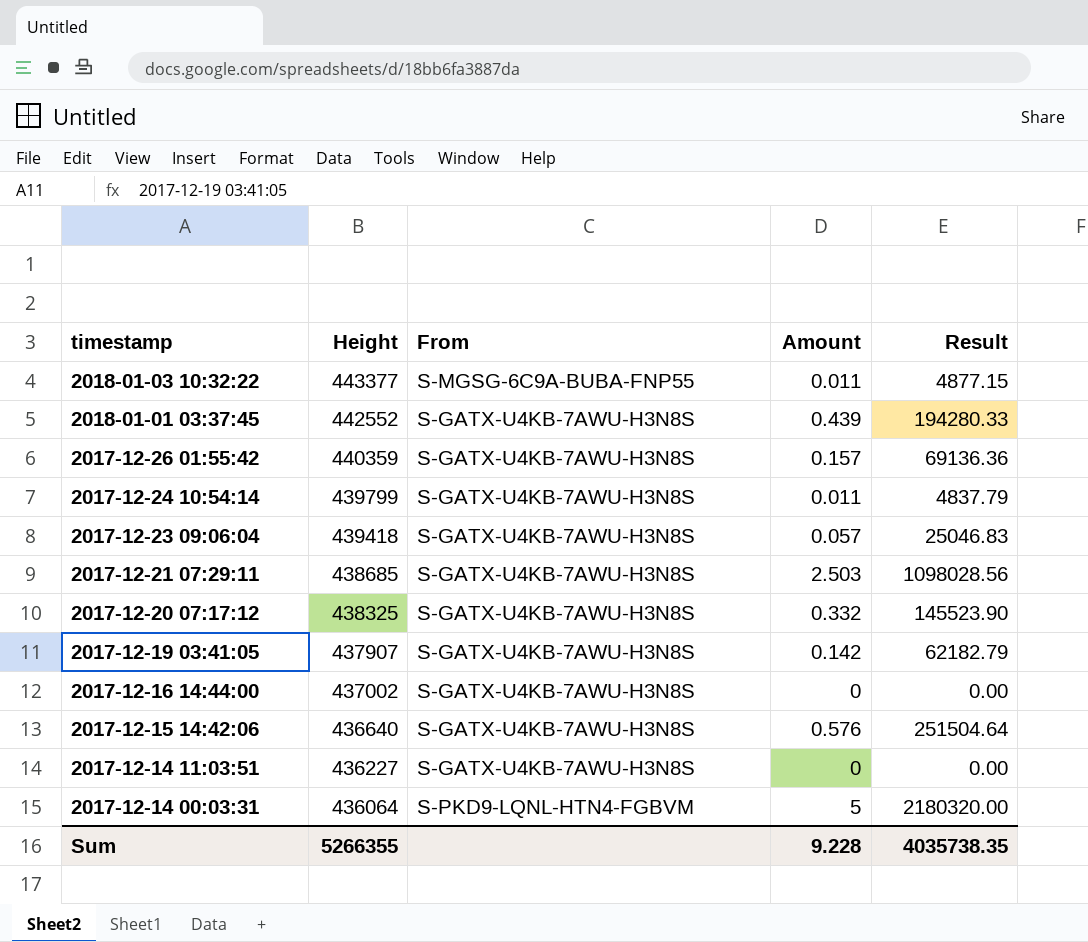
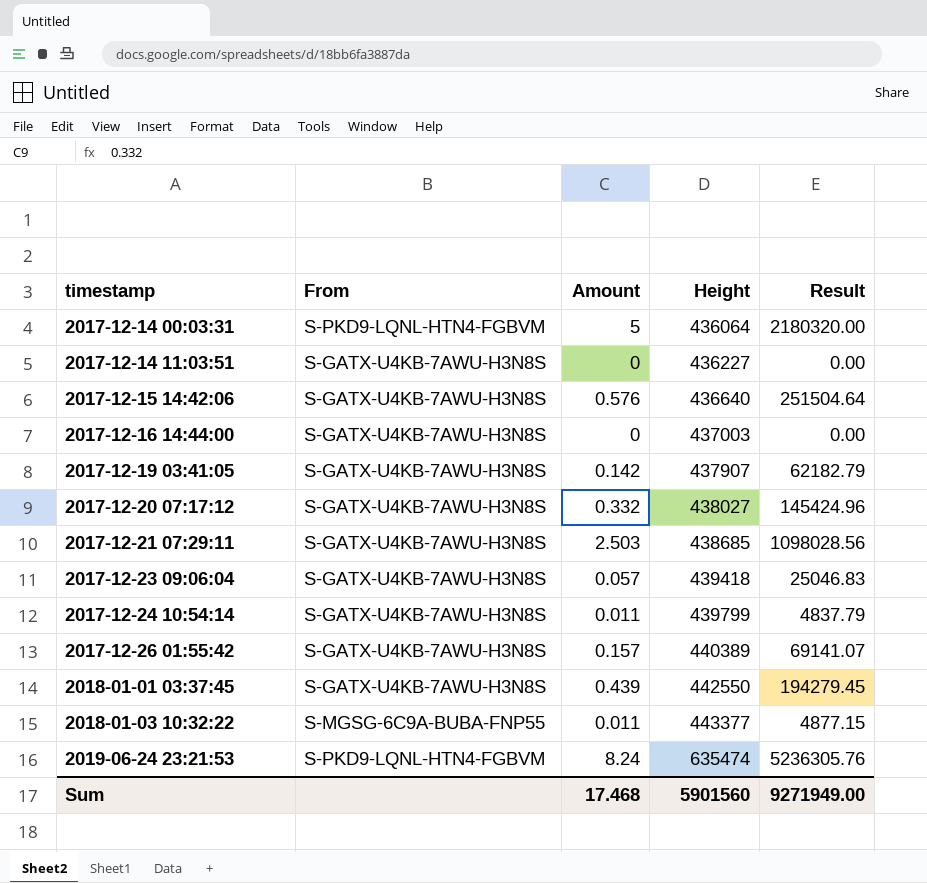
row order: timestamp descending -> timestamp ascending
column Height | position: 2 -> 4
2017-12-16 14:44:00 | Height: 437002 -> 437003
2017-12-20 07:17:12 | Height: 438325 -> 438027
2017-12-20 07:17:12 | Result: 145523.90 -> 145424.96
2017-12-26 01:55:42 | Height: 440359 -> 440389
2017-12-26 01:55:42 | Result: 69136.36 -> 69141.07
2018-01-01 03:37:45 | Height: 442552 -> 442550
2018-01-01 03:37:45 | Result: 194280.33 -> 194279.45
row 2019-06-24 23:21:53: none -> S-PKD9-LQNL-HTN4-FGBVM | 8.24 | 635474 | 5236305.76
Sum | Amount: 9.228 -> 17.468
Sum | Height: 5266355 -> 5901560
Sum | Result: 4035738.35 -> 9271949.00

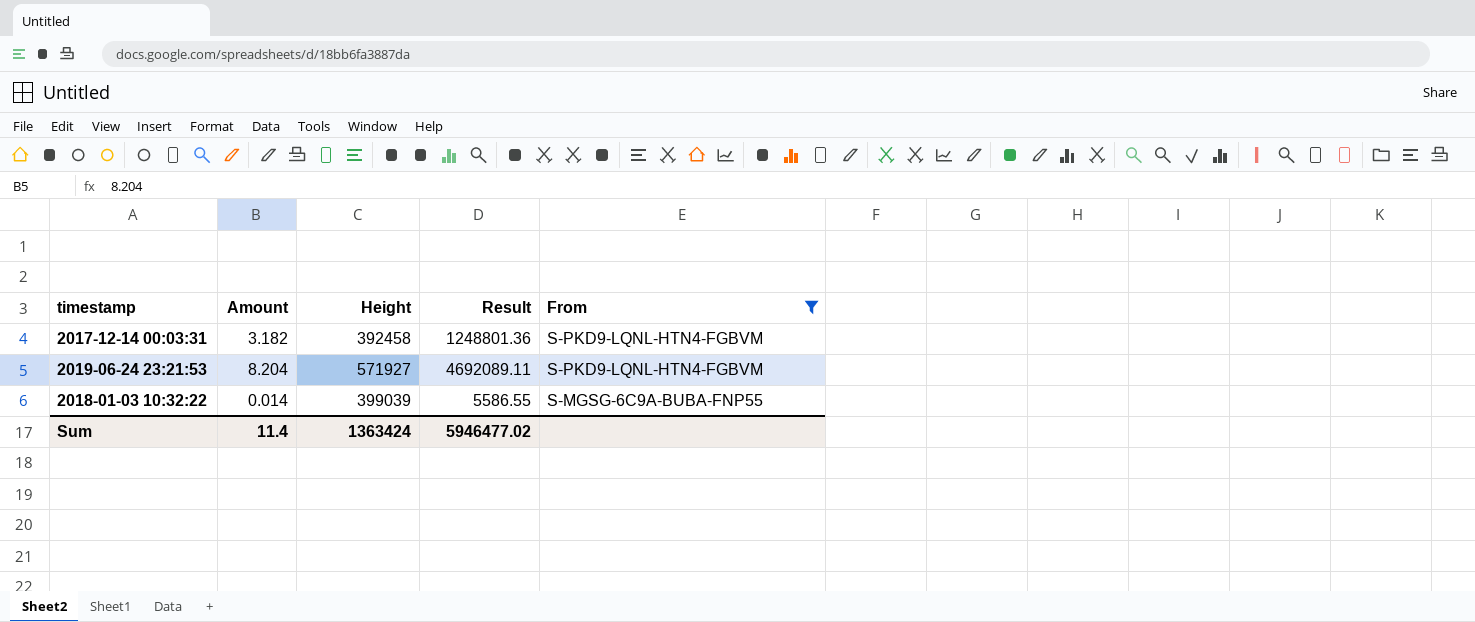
filter: none -> From != S-GATX-U4KB-7AWU-H3N8S
row order: timestamp ascending -> From descending
column From | position: 2 -> 5
2017-12-14 00:03:31 | Amount: 5 -> 3.182
2017-12-14 00:03:31 | Height: 436064 -> 392458
2017-12-14 00:03:31 | Result: 2180320.00 -> 1248801.36
2019-06-24 23:21:53 | Amount: 8.24 -> 8.204
2019-06-24 23:21:53 | Height: 635474 -> 571927
2019-06-24 23:21:53 | Result: 5236305.76 -> 4692089.11
2018-01-03 10:32:22 | Amount: 0.011 -> 0.014
2018-01-03 10:32:22 | Height: 443377 -> 399039
2018-01-03 10:32:22 | Result: 4877.15 -> 5586.55
Sum | Amount: 17.468 -> 11.4
Sum | Height: 5901560 -> 1363424
Sum | Result: 9271949.00 -> 5946477.02

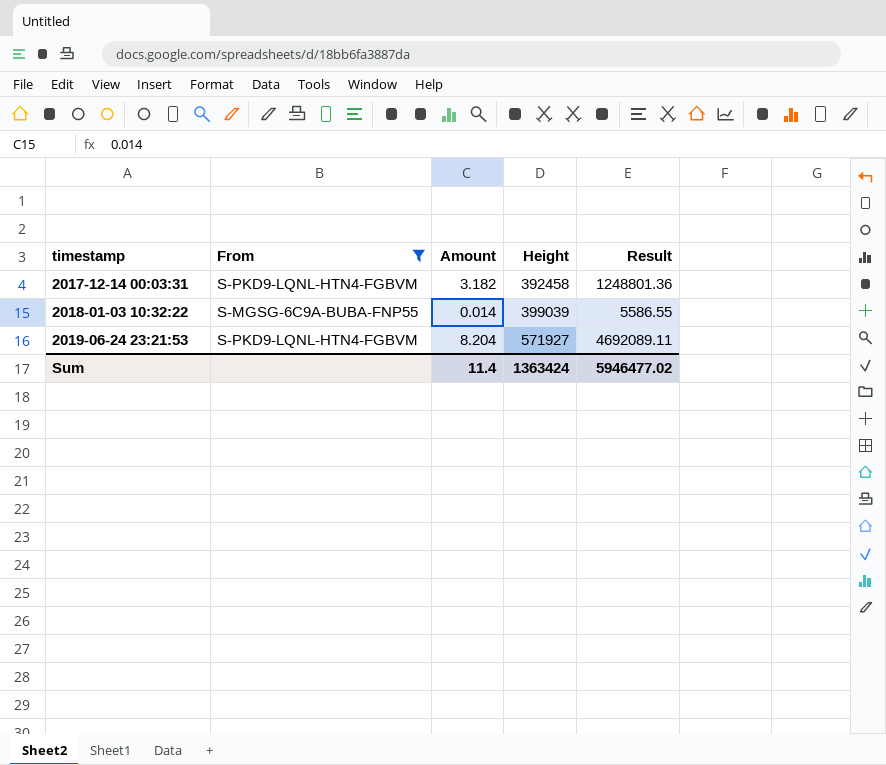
row order: From descending -> timestamp ascending
column From | position: 5 -> 2

